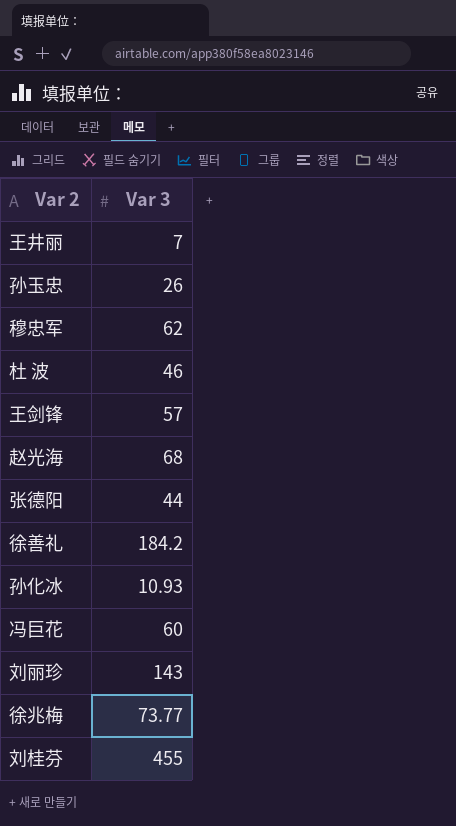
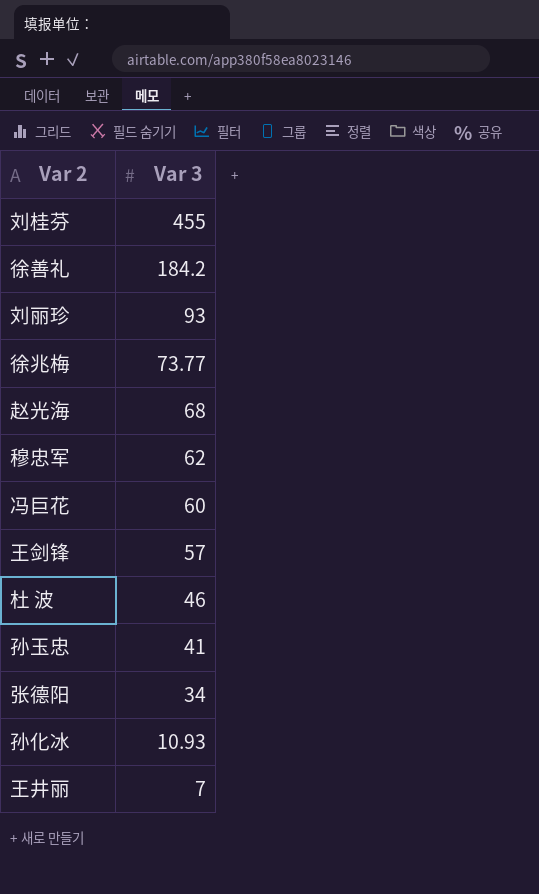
row order: none -> Var 3 descending
刘丽珍 | Var 3: 143 -> 93
孙玉忠 | Var 3: 26 -> 41
张德阳 | Var 3: 44 -> 34

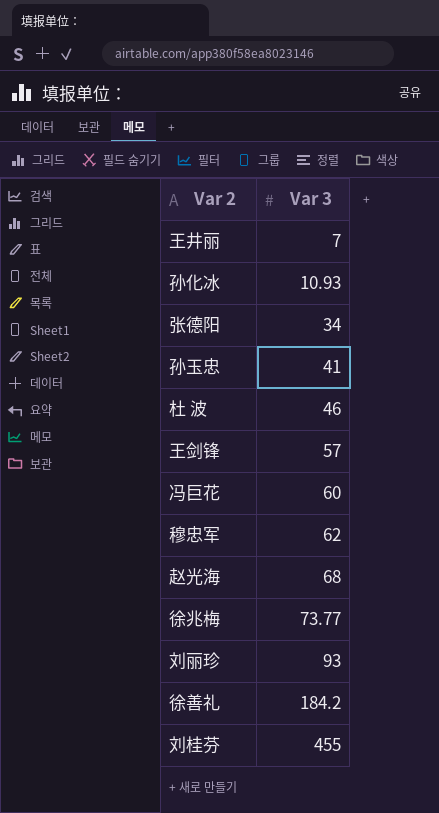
row order: Var 3 descending -> Var 3 ascending

